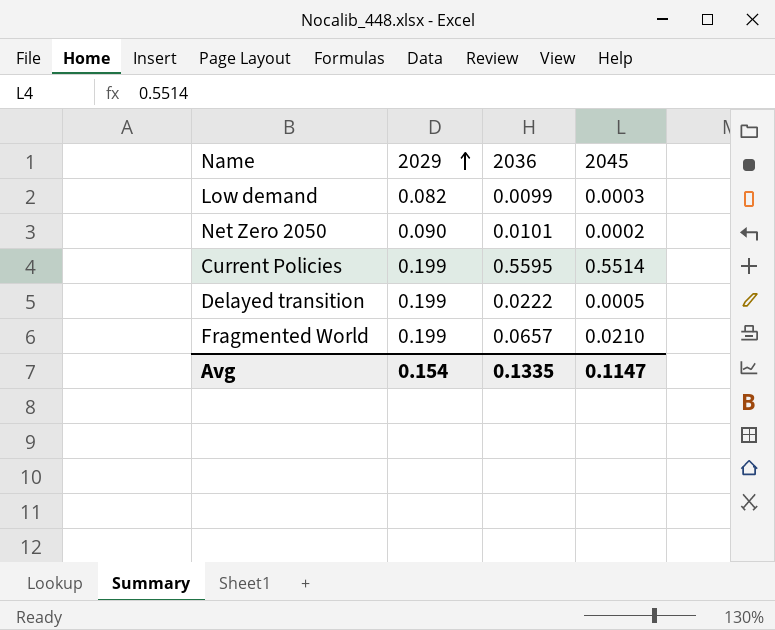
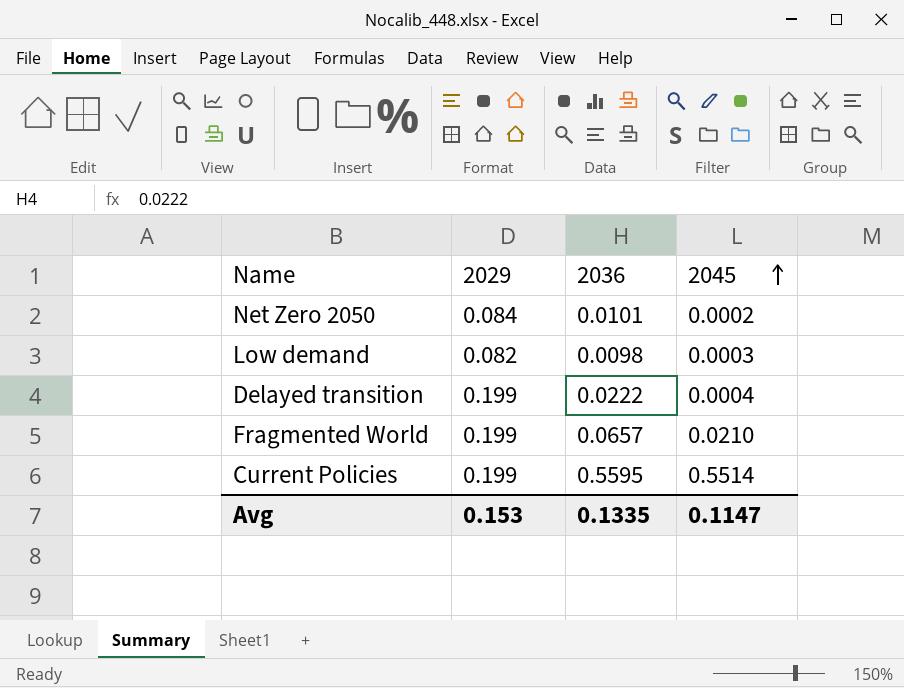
row order: 2029 ascending -> 2045 ascending
Net Zero 2050 | 2029: 0.090 -> 0.084
Low demand | 2036: 0.0099 -> 0.0098
Delayed transition | 2045: 0.0005 -> 0.0004
Avg | 2029: 0.154 -> 0.153

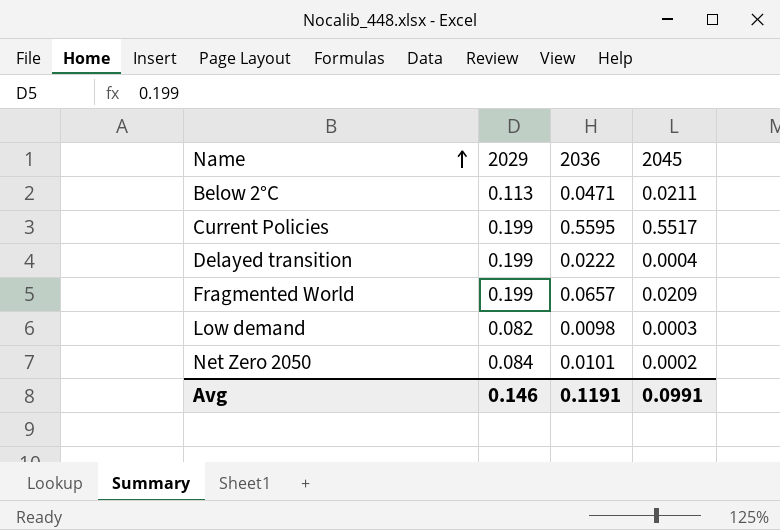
row order: 2045 ascending -> Name ascending
row Below 2°C: none -> 0.113 | 0.0471 | 0.0211
Current Policies | 2045: 0.5514 -> 0.5517
Fragmented World | 2045: 0.0210 -> 0.0209
Avg | 2029: 0.153 -> 0.146
Avg | 2036: 0.1335 -> 0.1191
Avg | 2045: 0.1147 -> 0.0991

